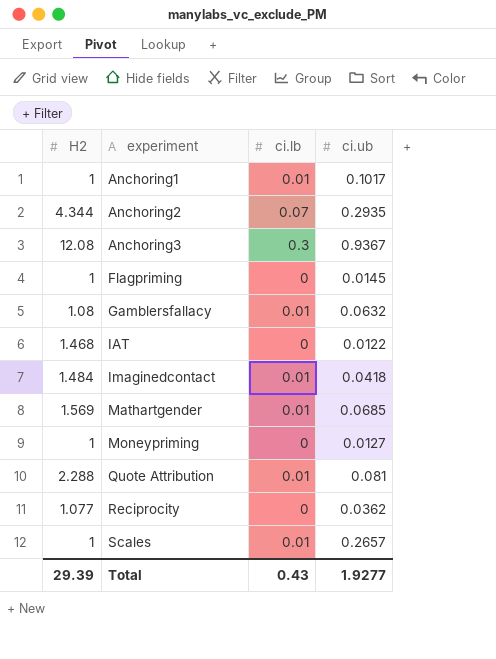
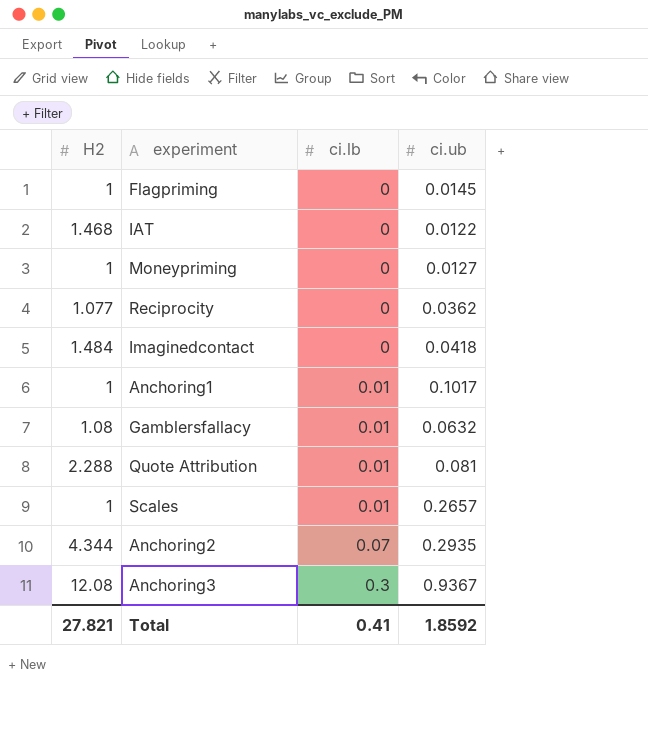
row order: experiment ascending -> ci.lb ascending
row Mathartgender: 1.569 | 0.01 | 0.0685 -> none
Imaginedcontact | ci.lb: 0.01 -> 0
Total | H2: 29.39 -> 27.821
Total | ci.lb: 0.43 -> 0.41
Total | ci.ub: 1.9277 -> 1.8592

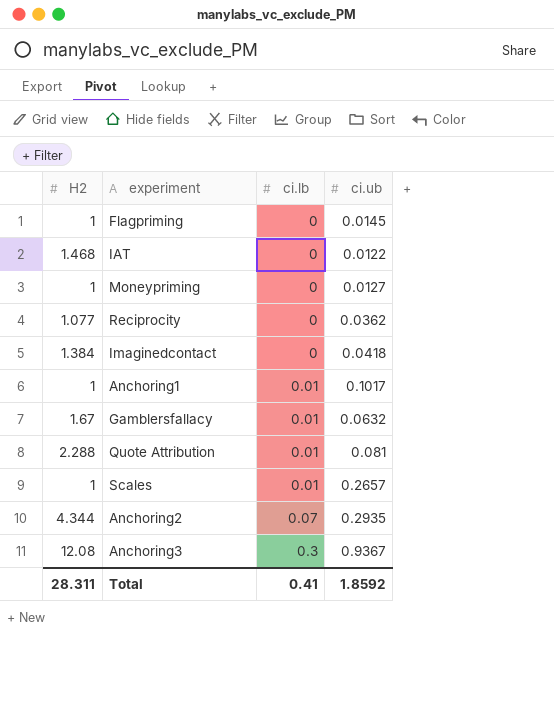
Imaginedcontact | H2: 1.484 -> 1.384
Gamblersfallacy | H2: 1.08 -> 1.67
Total | H2: 27.821 -> 28.311

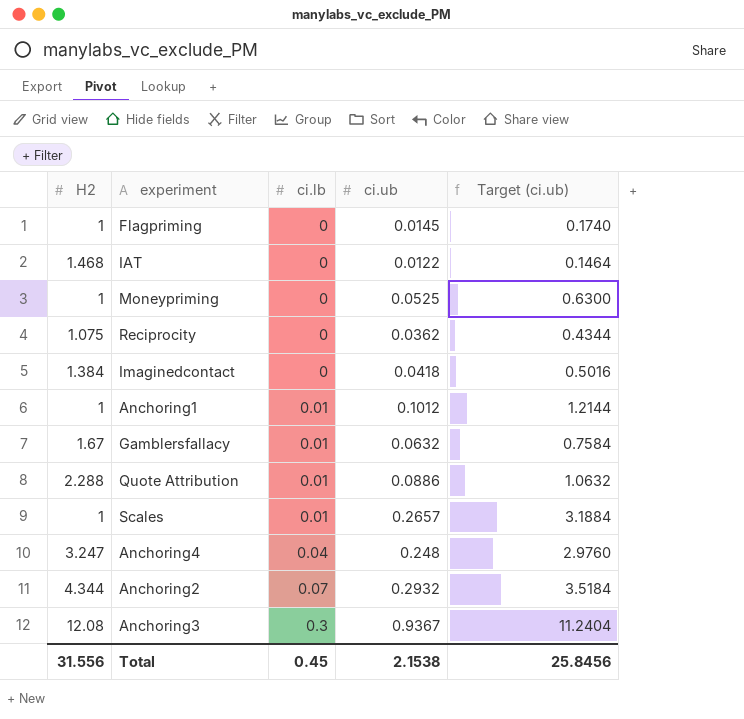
column Target (ci.ub) | formula: none -> [ci.ub] * 12
Moneypriming | ci.ub: 0.0127 -> 0.0525
Reciprocity | H2: 1.077 -> 1.075
Anchoring1 | ci.ub: 0.1017 -> 0.1012
Quote Attribution | ci.ub: 0.081 -> 0.0886
row Anchoring4: none -> 3.247 | 0.04 | 0.248 | 2.9760
Anchoring2 | ci.ub: 0.2935 -> 0.2932
Total | H2: 28.311 -> 31.556
Total | ci.lb: 0.41 -> 0.45
Total | ci.ub: 1.8592 -> 2.1538

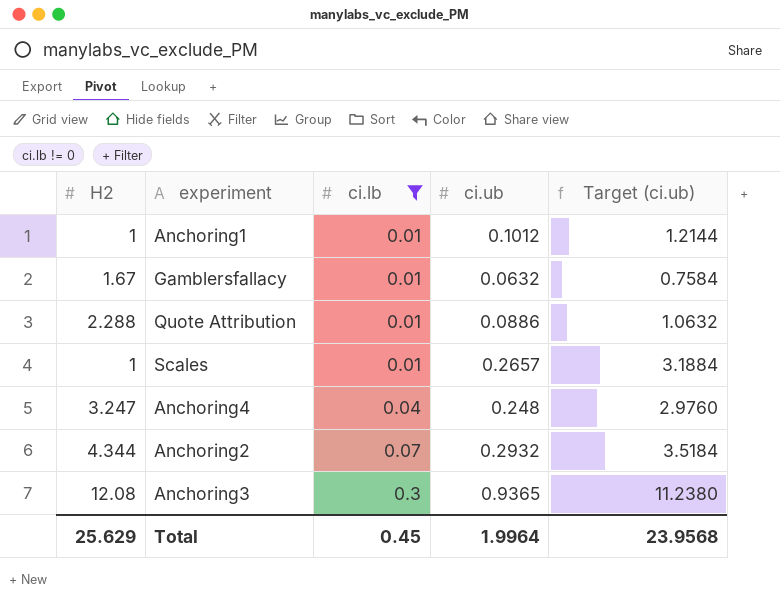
filter: none -> ci.lb != 0
Anchoring3 | ci.ub: 0.9367 -> 0.9365
Anchoring3 | Target (ci.ub): 11.2404 -> 11.2380
Total | H2: 31.556 -> 25.629
Total | ci.ub: 2.1538 -> 1.9964
Total | Target (ci.ub): 25.8456 -> 23.9568

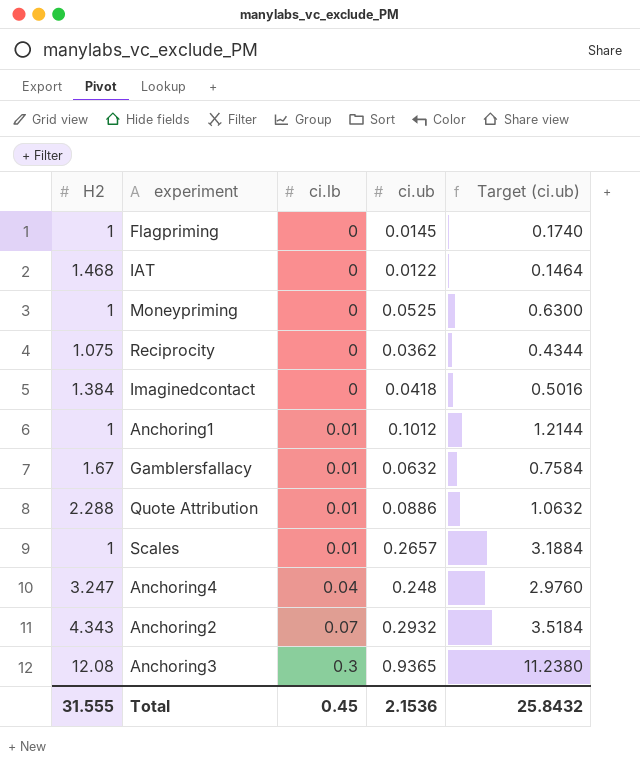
filter: ci.lb != 0 -> none
Anchoring2 | H2: 4.344 -> 4.343
Total | H2: 25.629 -> 31.555
Total | ci.ub: 1.9964 -> 2.1536
Total | Target (ci.ub): 23.9568 -> 25.8432

